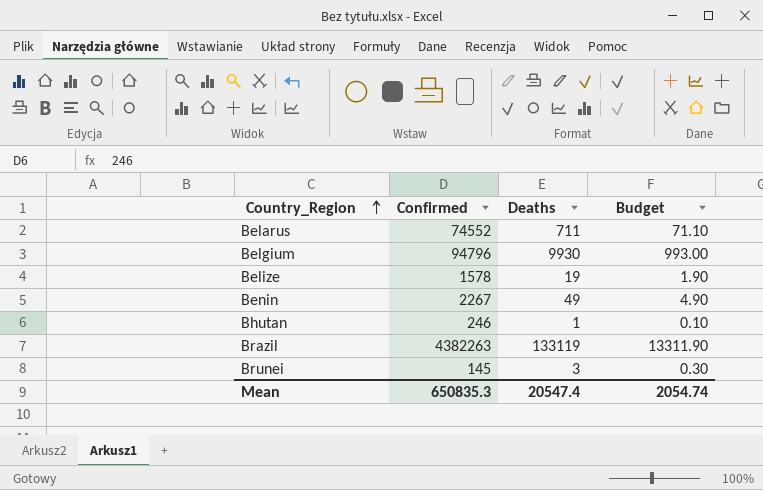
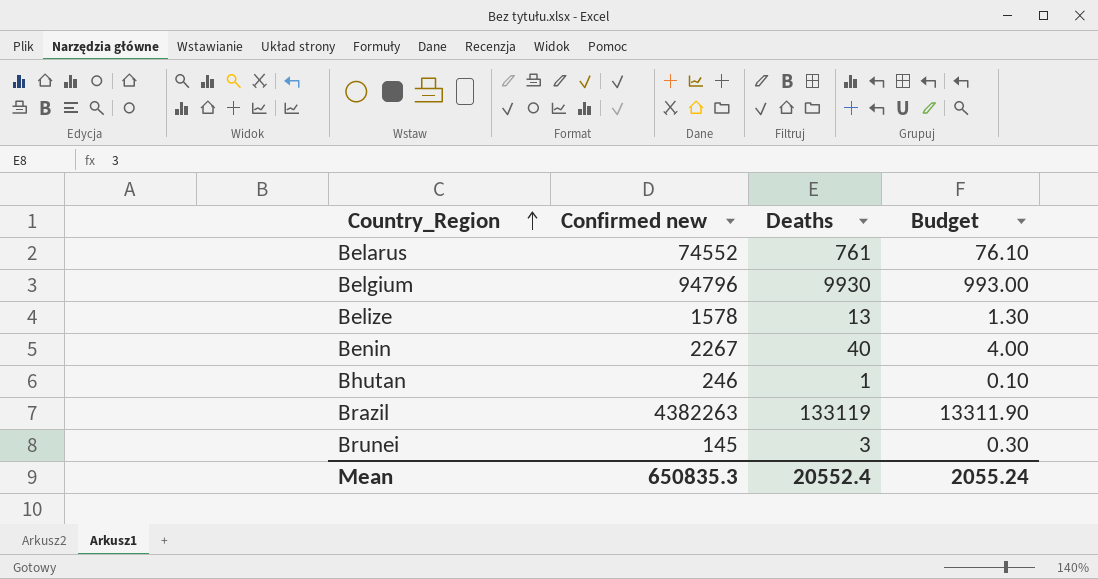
column name: Confirmed -> Confirmed new
Belarus | Deaths: 711 -> 761
Belarus | Budget: 71.10 -> 76.10
Belize | Deaths: 19 -> 13
Belize | Budget: 1.90 -> 1.30
Benin | Deaths: 49 -> 40
Benin | Budget: 4.90 -> 4.00
Mean | Deaths: 20547.4 -> 20552.4
Mean | Budget: 2054.74 -> 2055.24

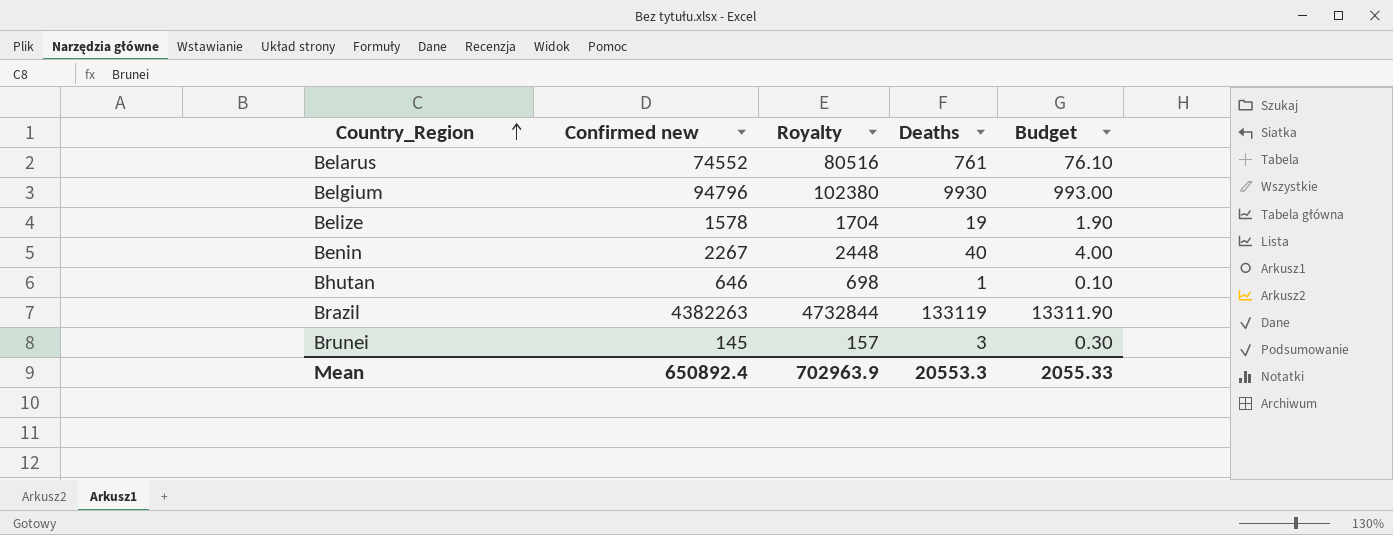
column Royalty | formula: none -> [Confirmed new] * 1.08
Belize | Deaths: 13 -> 19
Belize | Budget: 1.30 -> 1.90
Bhutan | Confirmed new: 246 -> 646
Mean | Confirmed new: 650835.3 -> 650892.4
Mean | Deaths: 20552.4 -> 20553.3
Mean | Budget: 2055.24 -> 2055.33

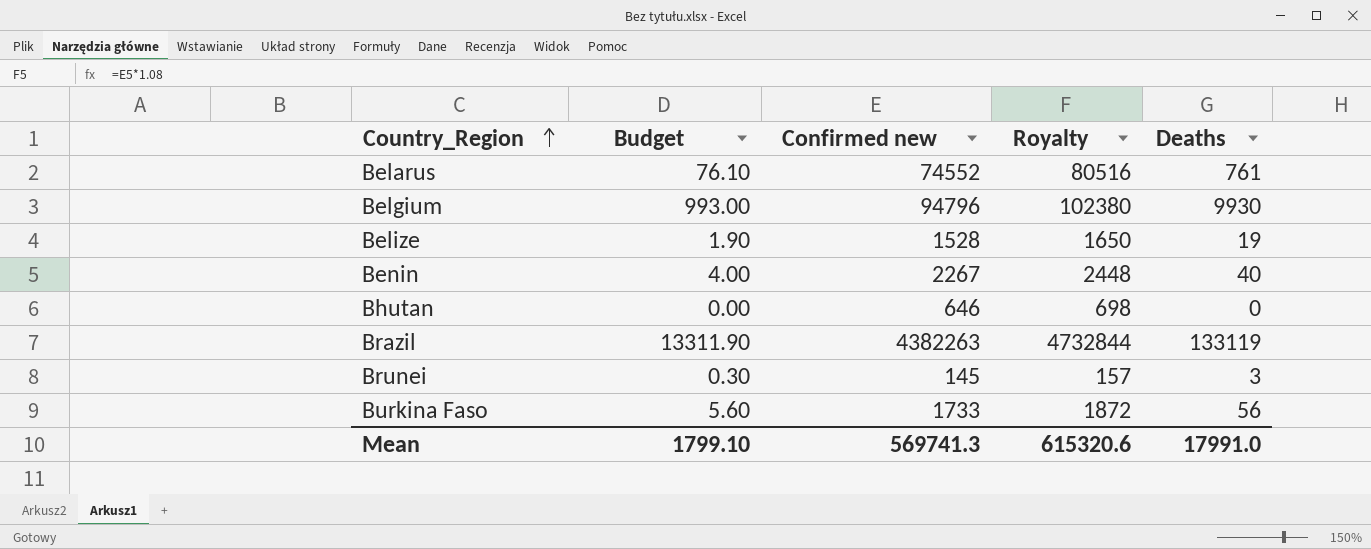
column Budget | position: 5 -> 2
Belize | Confirmed new: 1578 -> 1528
Belize | Royalty: 1704 -> 1650
Bhutan | Budget: 0.10 -> 0.00
Bhutan | Deaths: 1 -> 0
row Burkina Faso: none -> 5.60 | 1733 | 1872 | 56
Mean | Budget: 2055.33 -> 1799.10
Mean | Confirmed new: 650892.4 -> 569741.3
Mean | Royalty: 702963.9 -> 615320.6
Mean | Deaths: 20553.3 -> 17991.0

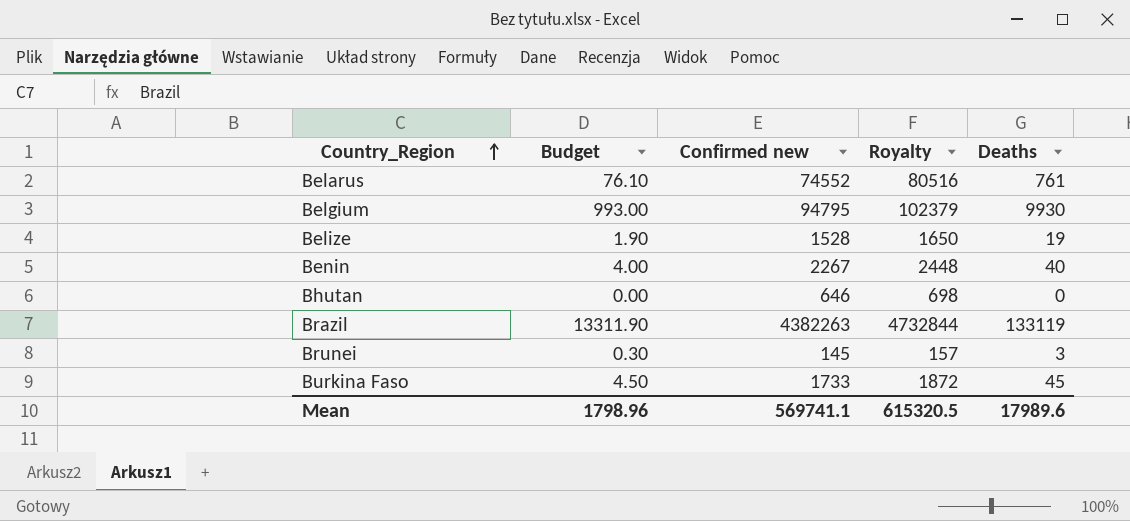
Belgium | Confirmed new: 94796 -> 94795
Belgium | Royalty: 102380 -> 102379
Burkina Faso | Budget: 5.60 -> 4.50
Burkina Faso | Deaths: 56 -> 45
Mean | Budget: 1799.10 -> 1798.96
Mean | Confirmed new: 569741.3 -> 569741.1
Mean | Royalty: 615320.6 -> 615320.5
Mean | Deaths: 17991.0 -> 17989.6

